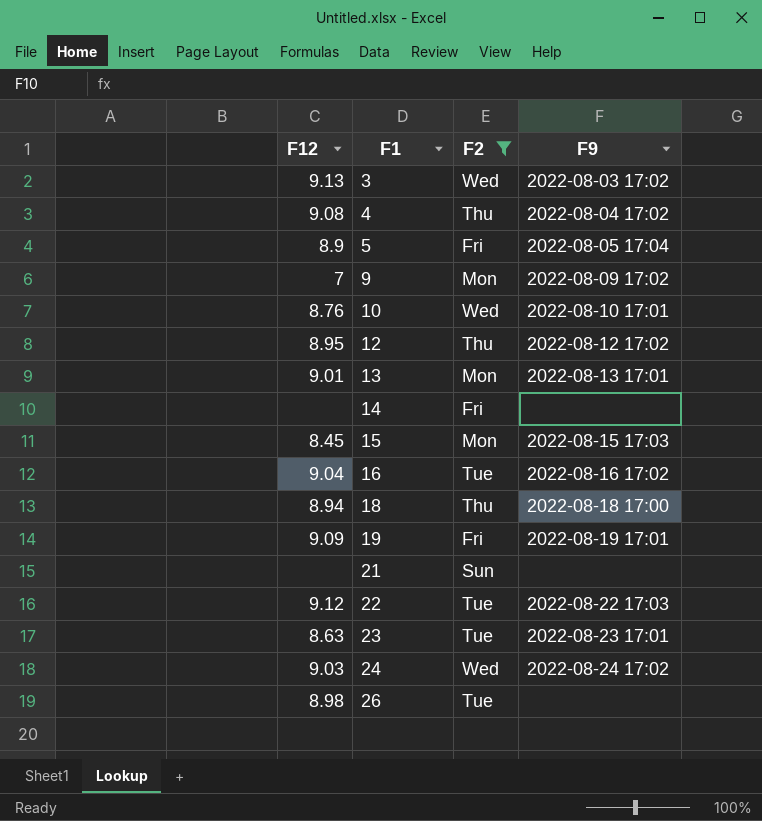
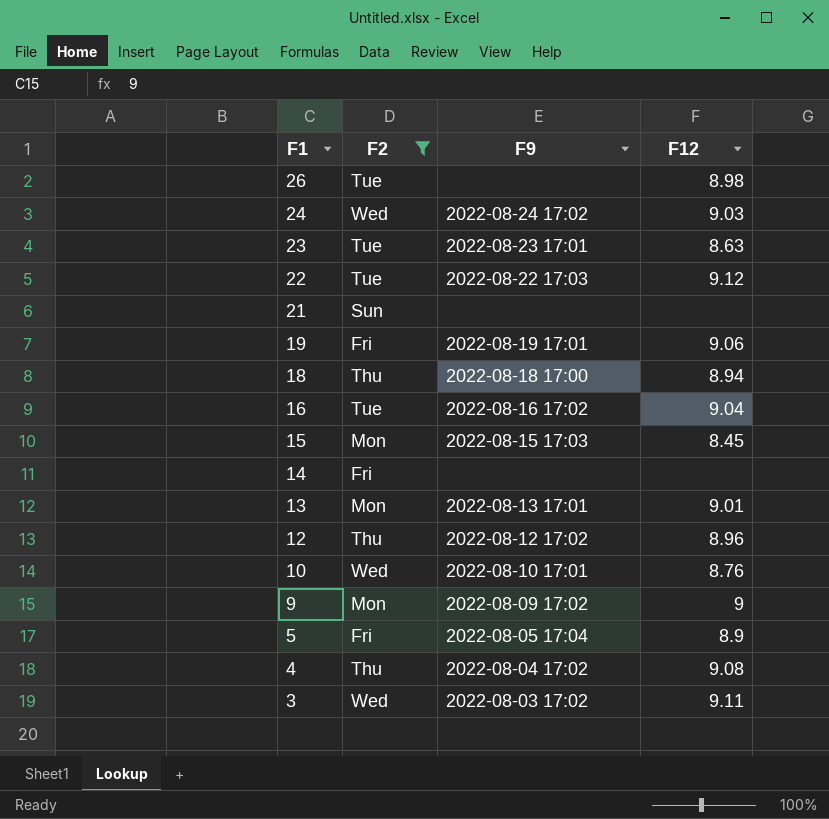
row order: F1 ascending -> F1 descending
column F12 | position: 1 -> 4
19 | F12: 9.09 -> 9.06
12 | F12: 8.95 -> 8.96
9 | F12: 7 -> 9
3 | F12: 9.13 -> 9.11

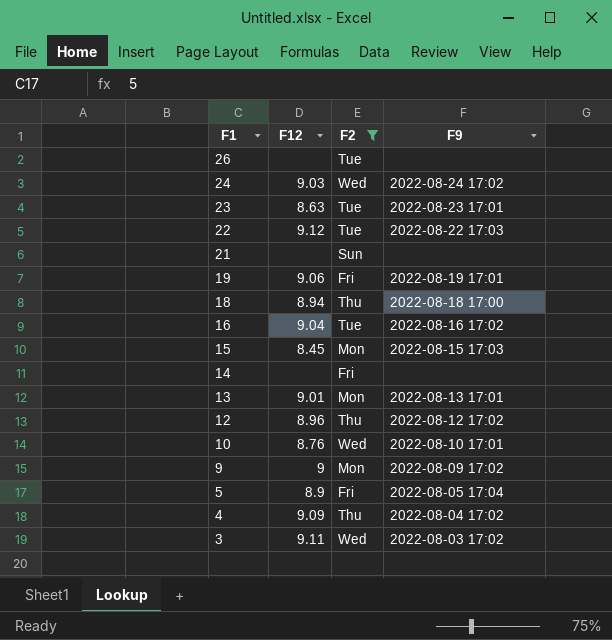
column F12 | position: 4 -> 2
26 | F12: 8.98 -> none
4 | F12: 9.08 -> 9.09

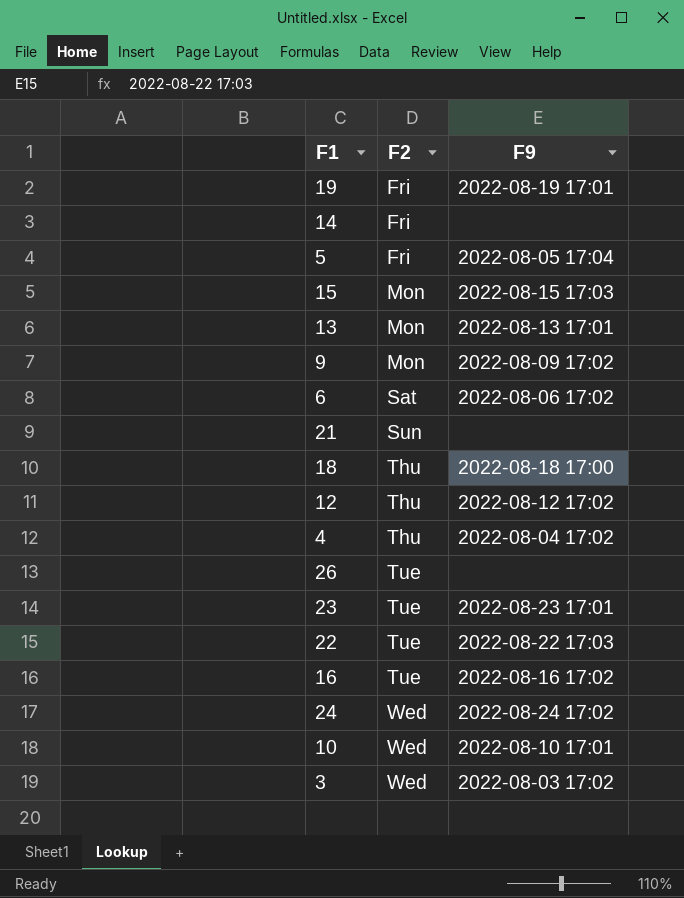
filter: F2 != Sat -> none
row order: F1 descending -> F2 ascending
column F12 | position: 2 -> none

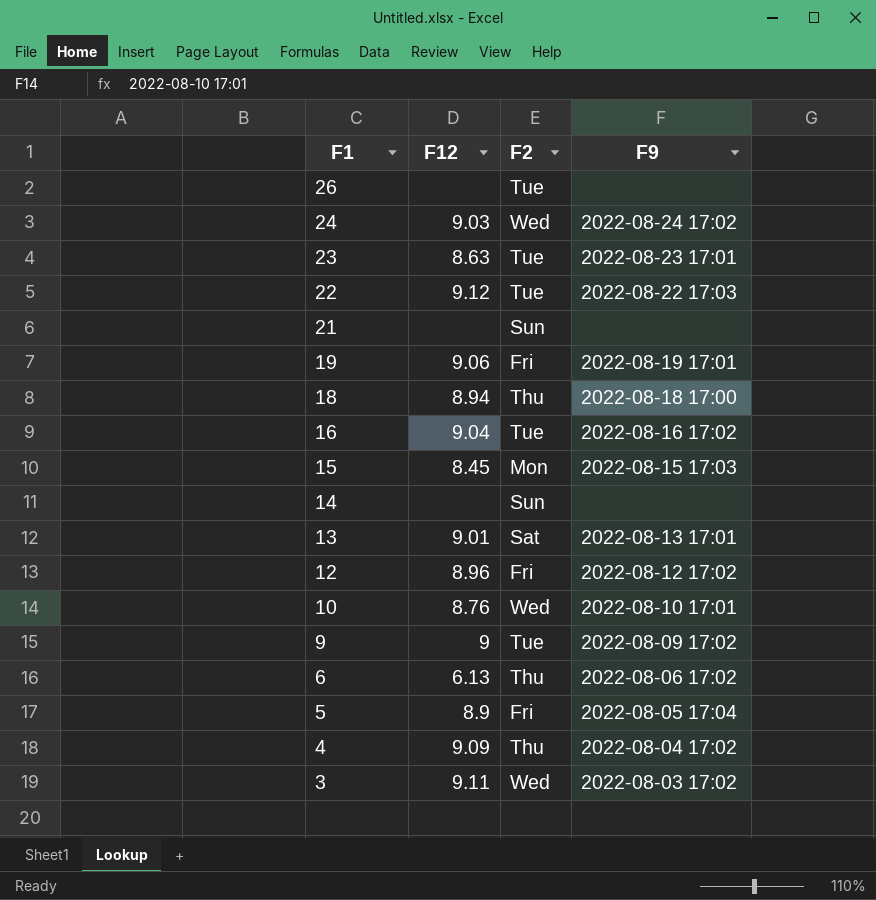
row order: F2 ascending -> F1 descending
column F12 | position: none -> 2
14 | F2: Fri -> Sun
13 | F2: Mon -> Sat
12 | F2: Thu -> Fri
9 | F2: Mon -> Tue
6 | F2: Sat -> Thu

